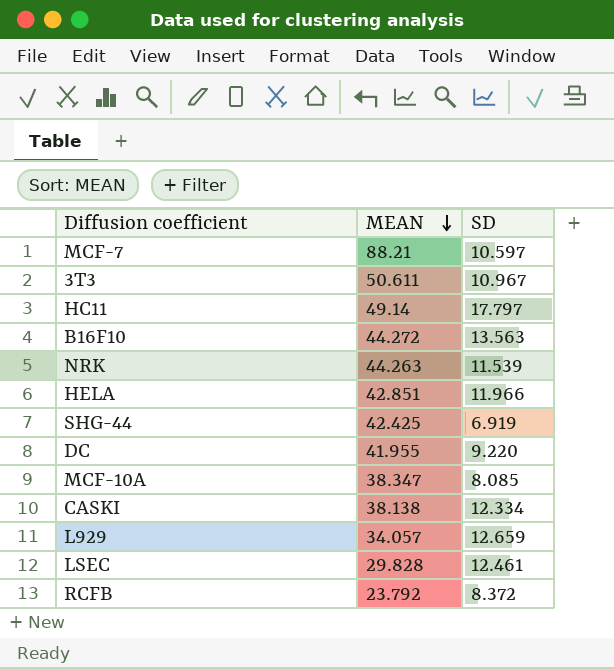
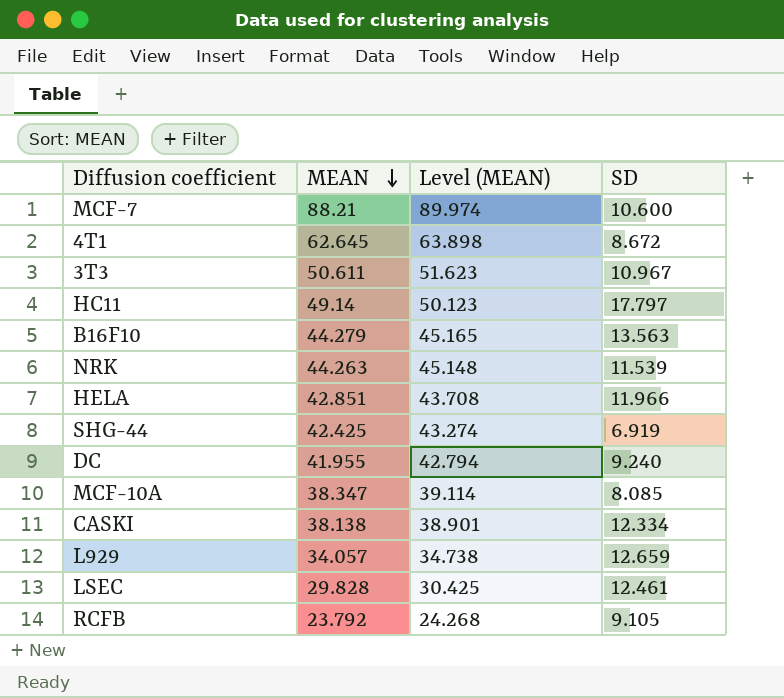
column Level (MEAN) | formula: none -> [MEAN] * 1.02
MCF-7 | SD: 10.597 -> 10.600
row 4T1: none -> 62.645 | 63.898 | 8.672
B16F10 | MEAN: 44.272 -> 44.279
DC | SD: 9.220 -> 9.240
RCFB | SD: 8.372 -> 9.105

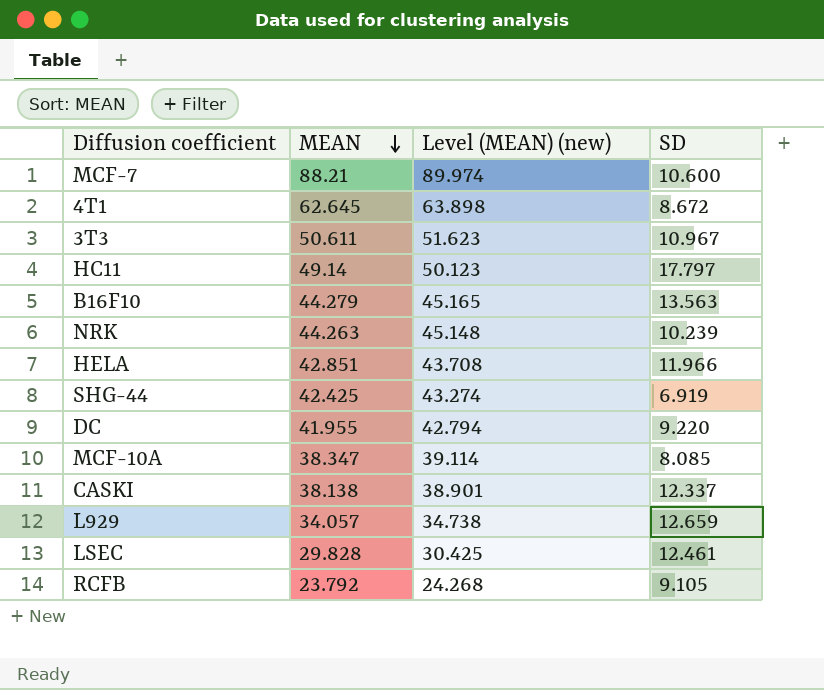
column name: Level (MEAN) -> Level (MEAN) (new)
NRK | SD: 11.539 -> 10.239
DC | SD: 9.240 -> 9.220
CASKI | SD: 12.334 -> 12.337

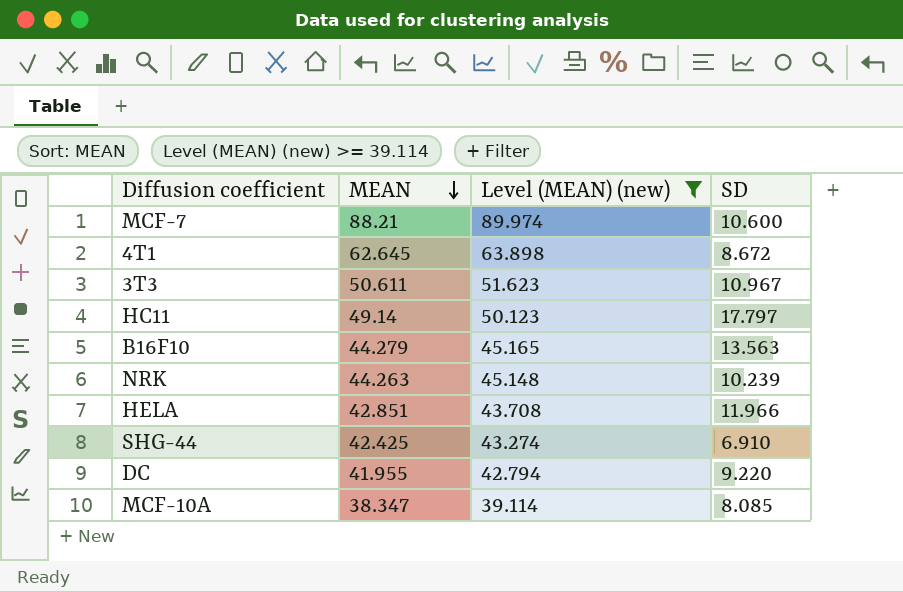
filter: none -> Level (MEAN) (new) >= 39.114
SHG-44 | SD: 6.919 -> 6.910

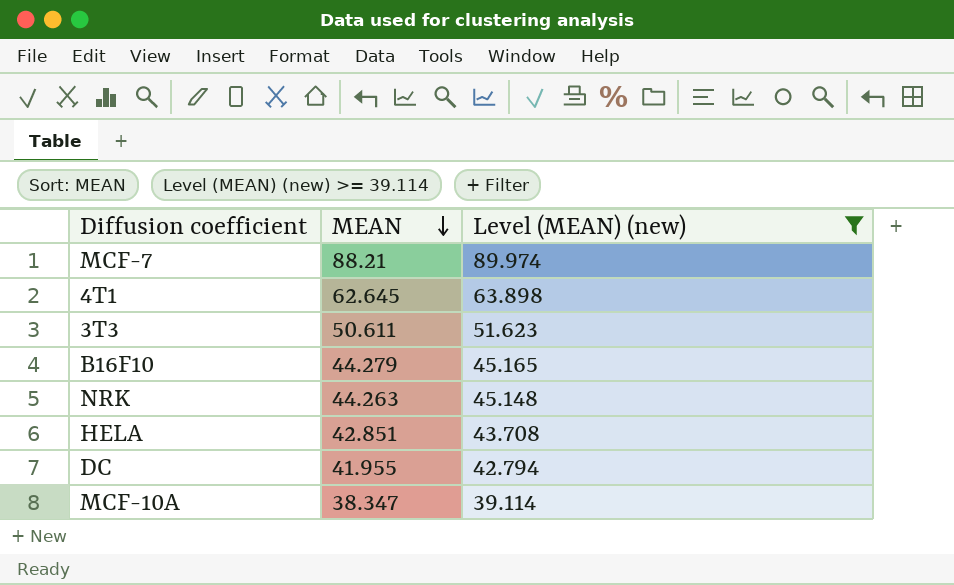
column SD | position: 4 -> none
row HC11: 49.14 | 50.123 | 17.797 -> none
row SHG-44: 42.425 | 43.274 | 6.910 -> none

